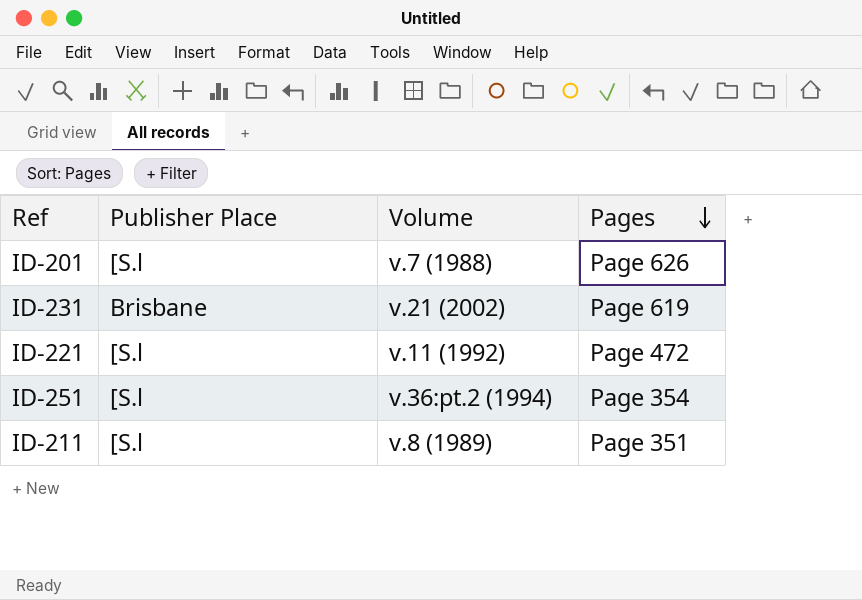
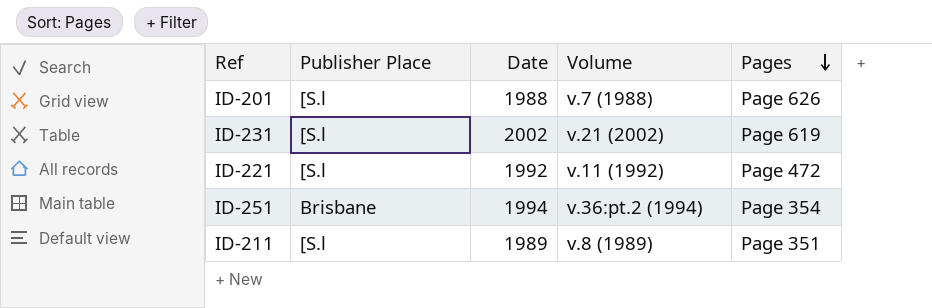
column Date | position: none -> 3
ID-231 | Publisher Place: Brisbane -> [S.l
ID-251 | Publisher Place: [S.l -> Brisbane

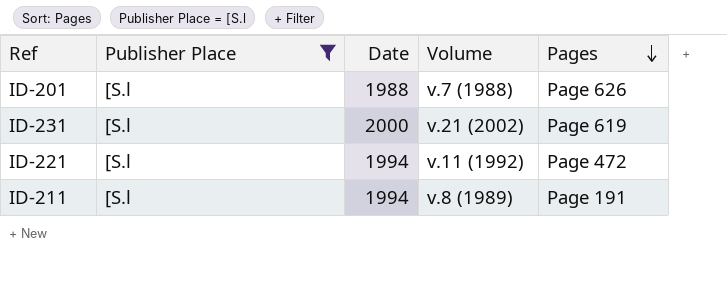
filter: none -> Publisher Place = [S.l
ID-231 | Date: 2002 -> 2000
ID-221 | Date: 1992 -> 1994
ID-211 | Date: 1989 -> 1994
ID-211 | Pages: Page 351 -> Page 191

